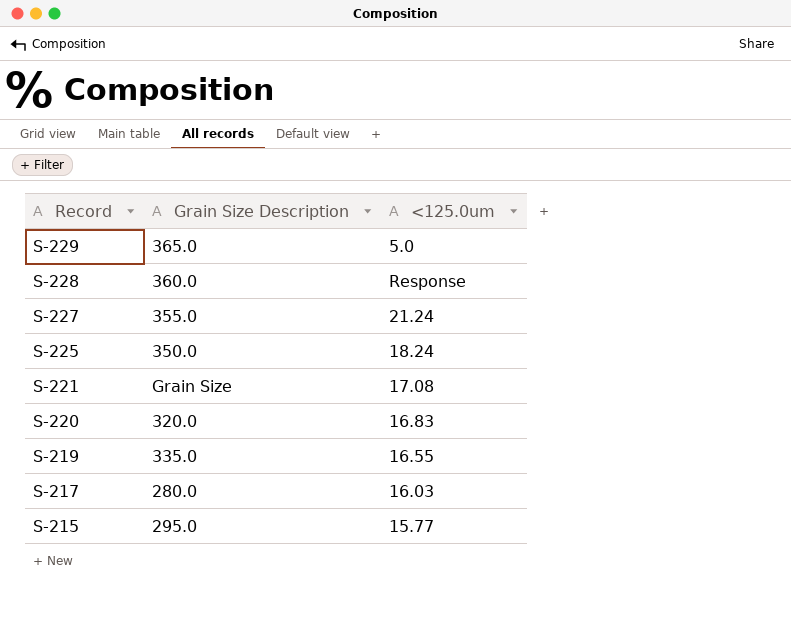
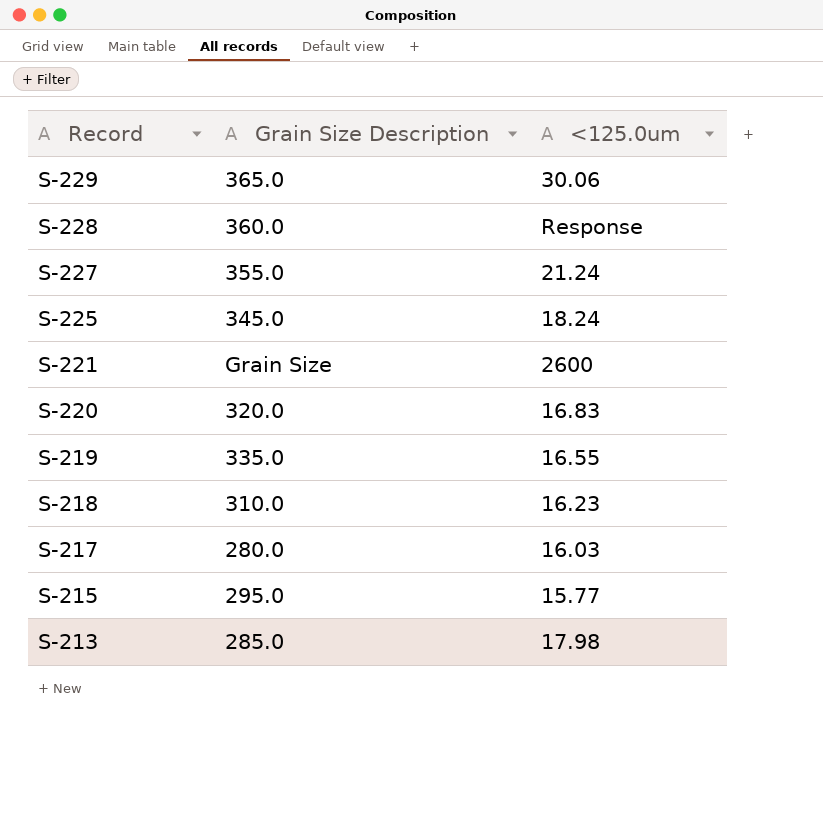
S-229 | <125.0um: 5.0 -> 30.06
S-225 | Grain Size Description: 350.0 -> 345.0
S-221 | <125.0um: 17.08 -> 2600
row S-218: none -> 310.0 | 16.23
row S-213: none -> 285.0 | 17.98

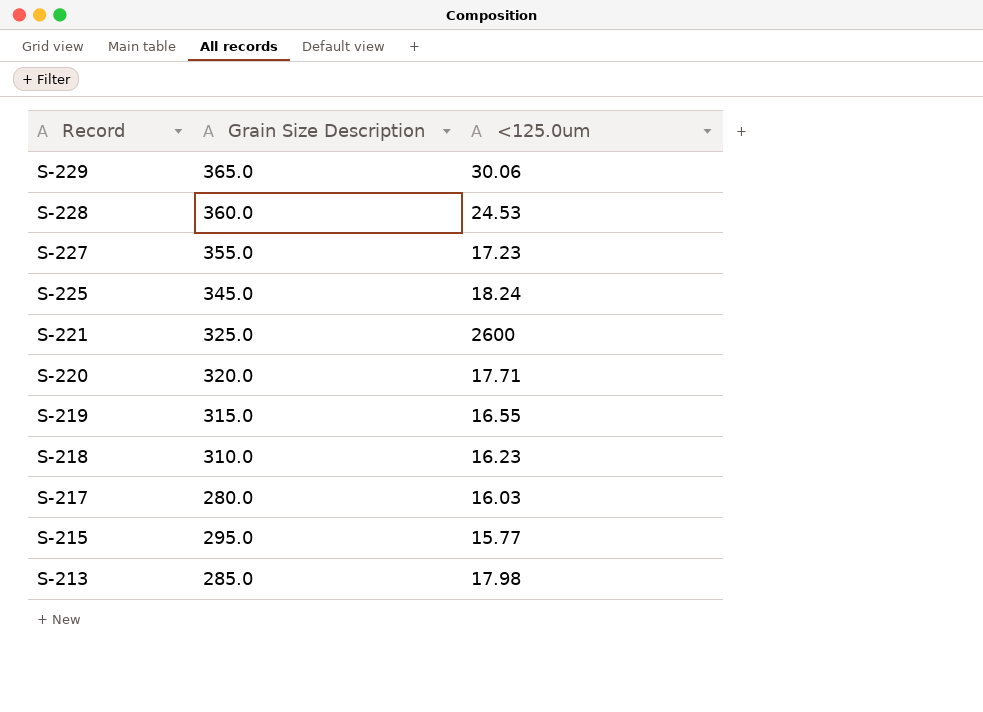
S-228 | <125.0um: Response -> 24.53
S-227 | <125.0um: 21.24 -> 17.23
S-221 | Grain Size Description: Grain Size -> 325.0
S-220 | <125.0um: 16.83 -> 17.71
S-219 | Grain Size Description: 335.0 -> 315.0

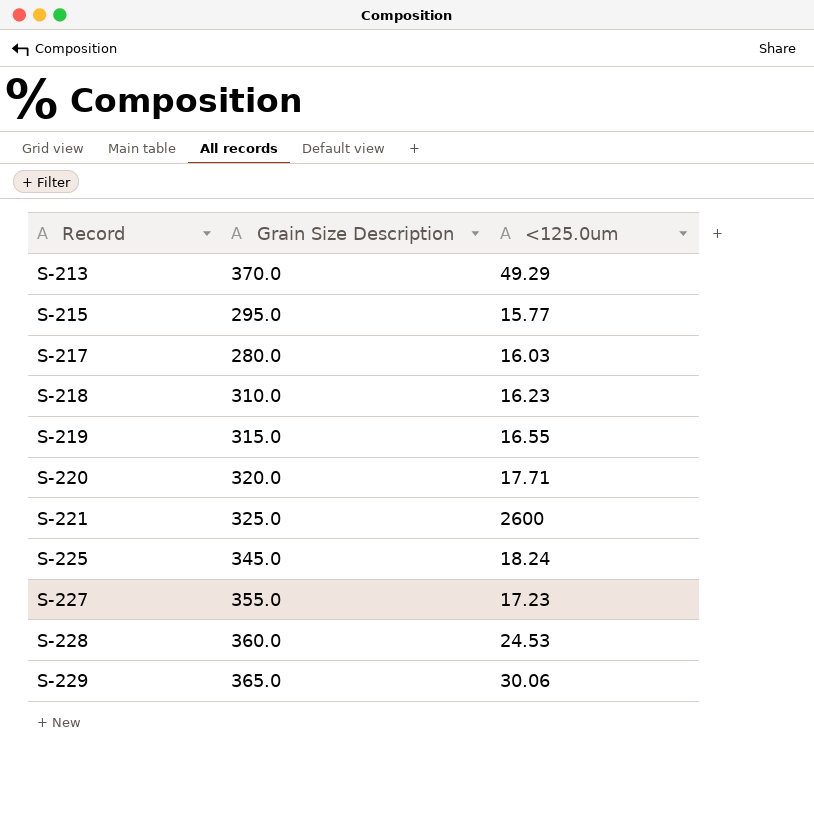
row order: Record descending -> Record ascending
S-213 | Grain Size Description: 285.0 -> 370.0
S-213 | <125.0um: 17.98 -> 49.29

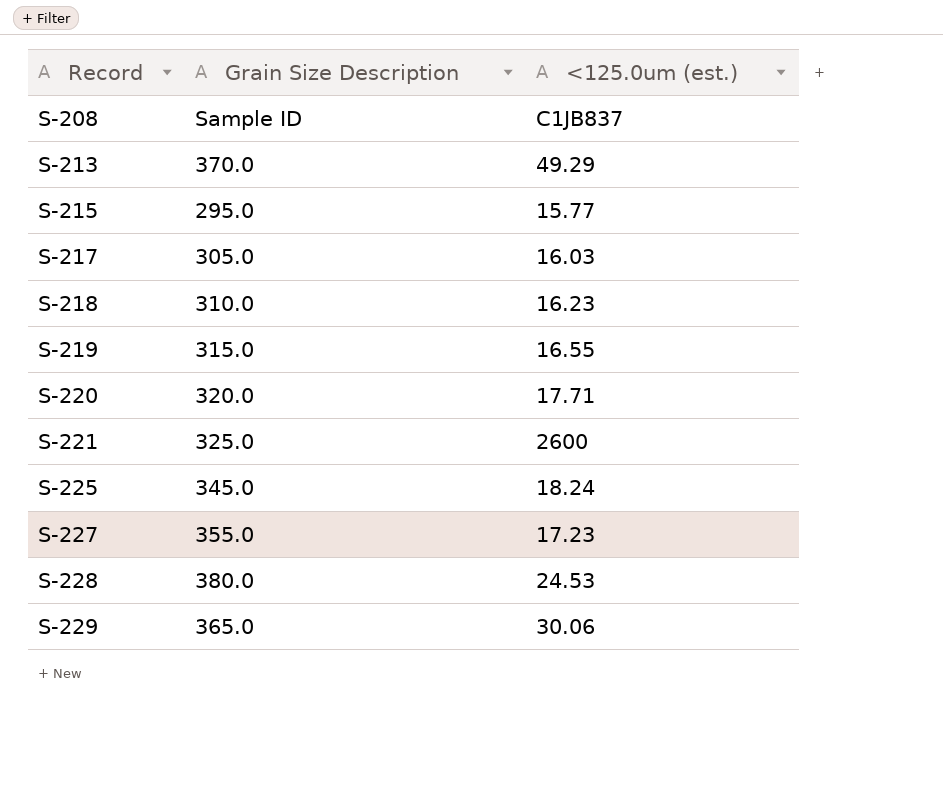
column name: <125.0um -> <125.0um (est.)
row S-208: none -> Sample ID | C1JB837
S-217 | Grain Size Description: 280.0 -> 305.0
S-228 | Grain Size Description: 360.0 -> 380.0

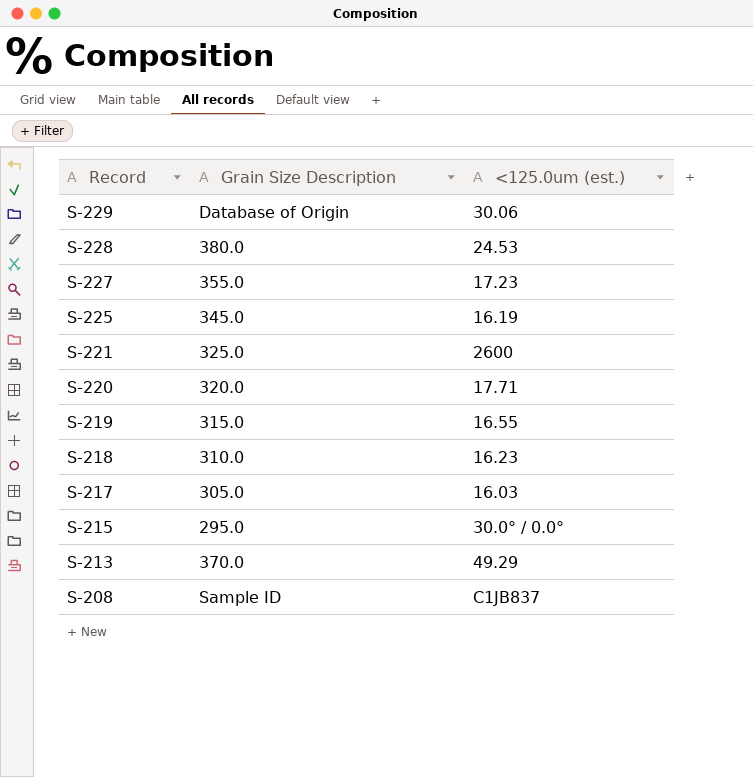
row order: Record ascending -> Record descending
S-229 | Grain Size Description: 365.0 -> Database of Origin
S-225 | <125.0um (est.): 18.24 -> 16.19
S-215 | <125.0um (est.): 15.77 -> 30.0° / 0.0°

